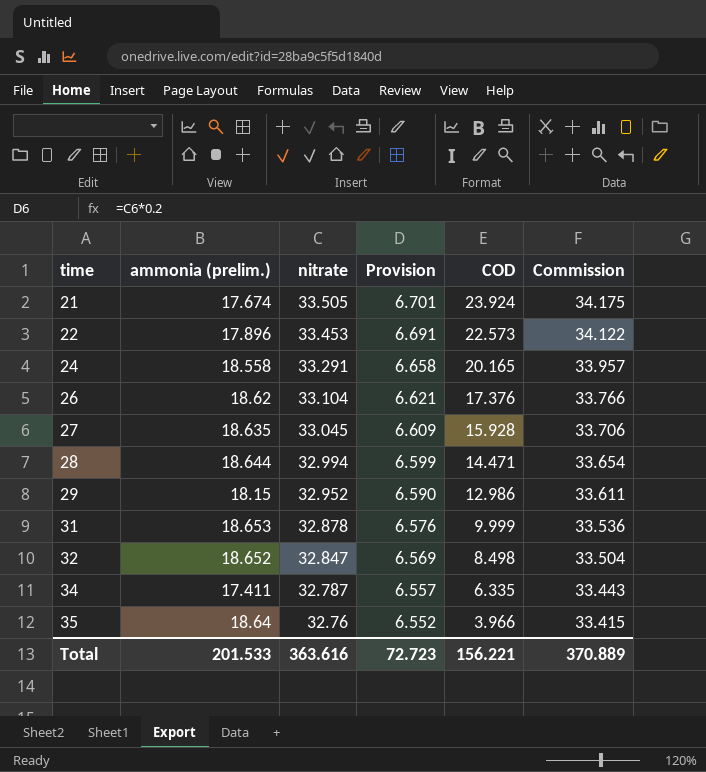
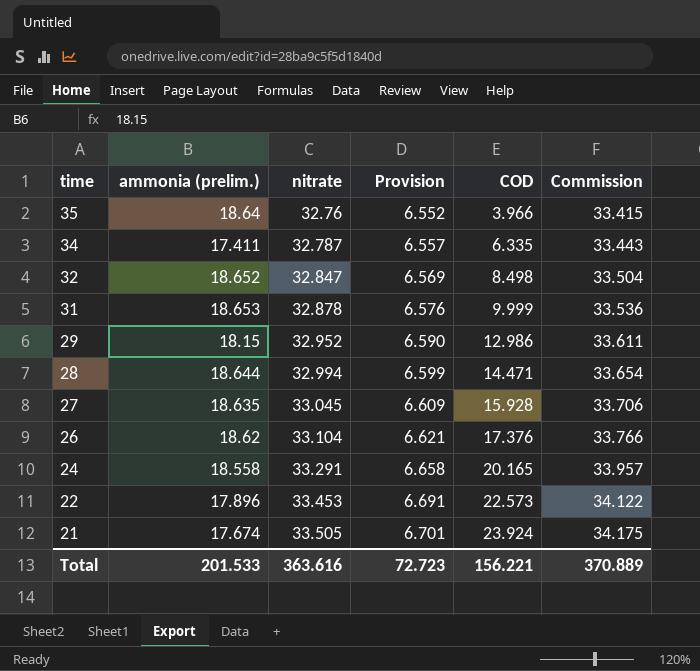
row order: time ascending -> time descending

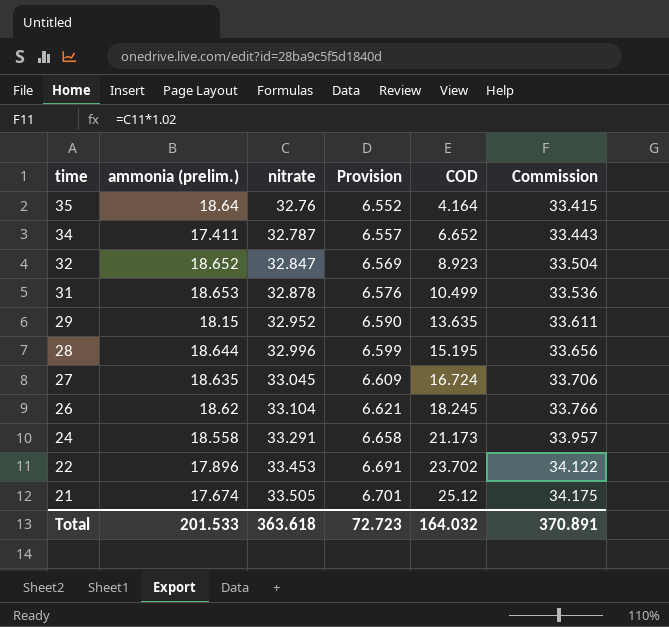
35 | COD: 3.966 -> 4.164
34 | COD: 6.335 -> 6.652
32 | COD: 8.498 -> 8.923
31 | COD: 9.999 -> 10.499
29 | COD: 12.986 -> 13.635
28 | nitrate: 32.994 -> 32.996
28 | COD: 14.471 -> 15.195
28 | Commission: 33.654 -> 33.656
27 | COD: 15.928 -> 16.724
26 | COD: 17.376 -> 18.245
24 | COD: 20.165 -> 21.173
22 | COD: 22.573 -> 23.702
21 | COD: 23.924 -> 25.12
Total | nitrate: 363.616 -> 363.618
Total | COD: 156.221 -> 164.032
Total | Commission: 370.889 -> 370.891

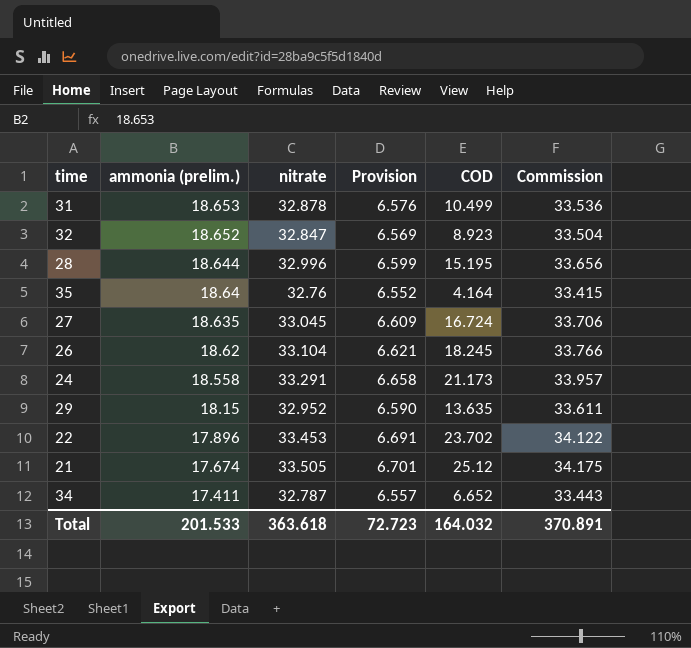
row order: time descending -> ammonia (prelim.) descending

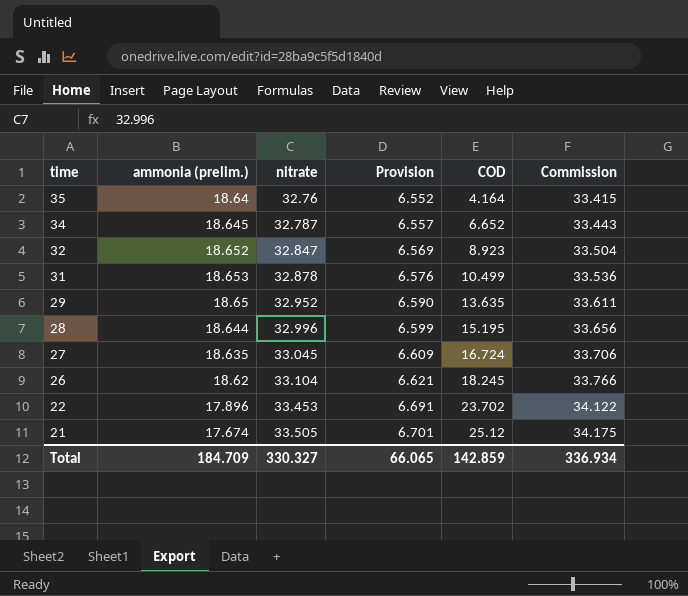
row order: ammonia (prelim.) descending -> time descending
row 24: 18.558 | 33.291 | 6.658 | 21.173 | 33.957 -> none
34 | ammonia (prelim.): 17.411 -> 18.645
29 | ammonia (prelim.): 18.15 -> 18.65
Total | ammonia (prelim.): 201.533 -> 184.709
Total | nitrate: 363.618 -> 330.327
Total | Provision: 72.723 -> 66.065
Total | COD: 164.032 -> 142.859
Total | Commission: 370.891 -> 336.934

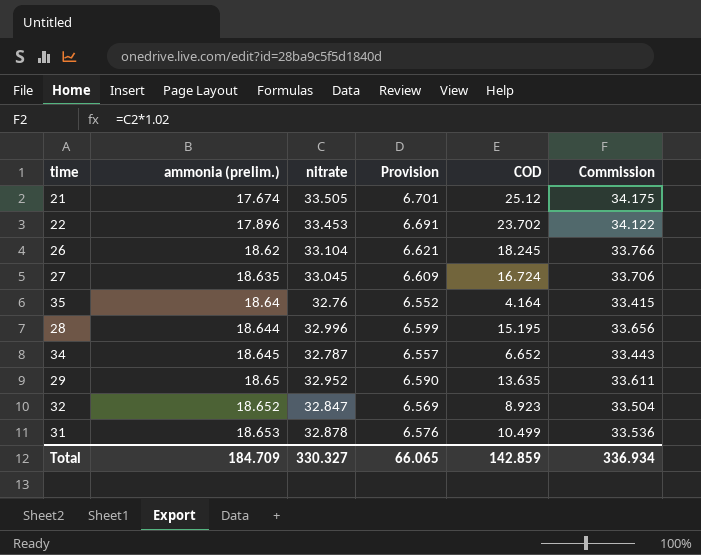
row order: time descending -> ammonia (prelim.) ascending

